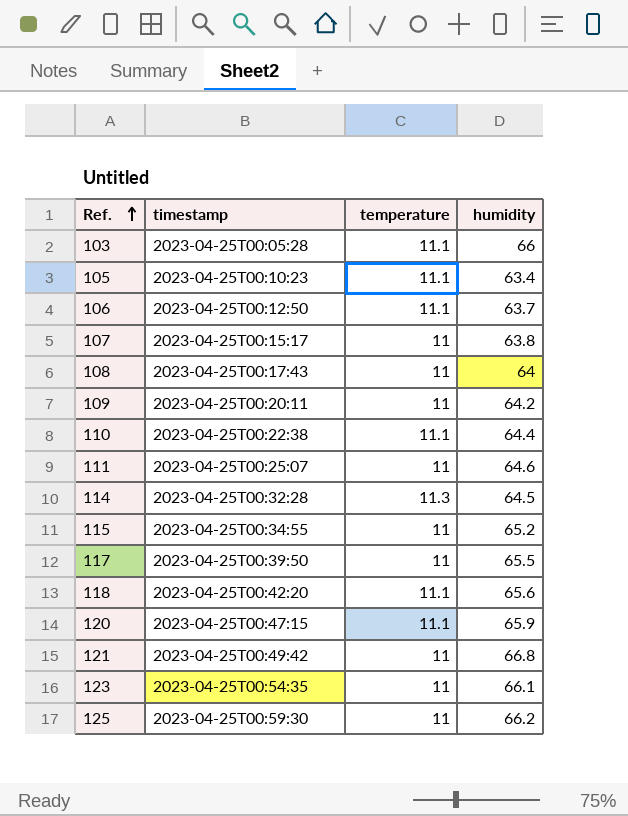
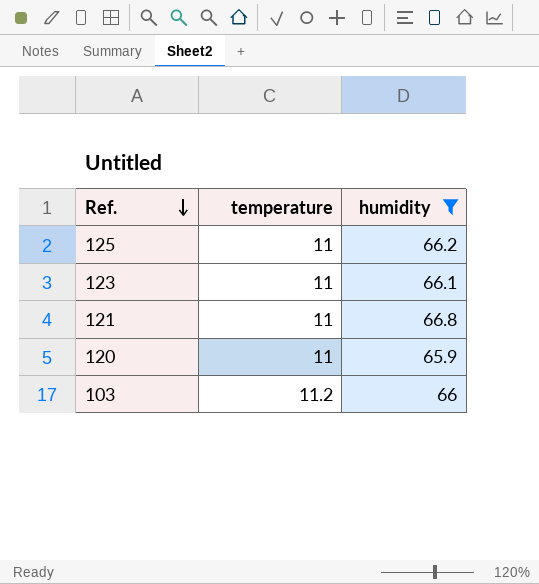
filter: none -> humidity >= 65.9
row order: Ref. ascending -> Ref. descending
column timestamp | position: 2 -> none
120 | temperature: 11.1 -> 11
103 | temperature: 11.1 -> 11.2

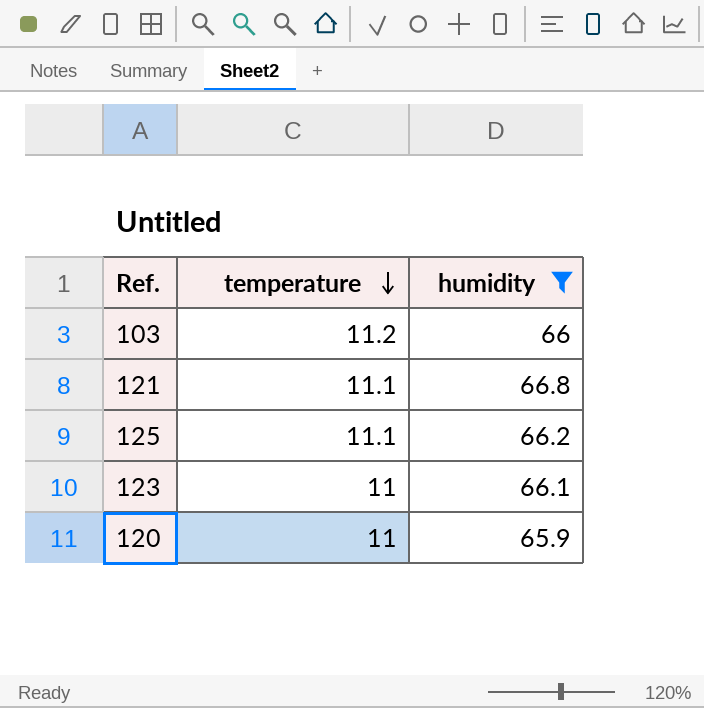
row order: Ref. descending -> temperature descending
121 | temperature: 11 -> 11.1
125 | temperature: 11 -> 11.1

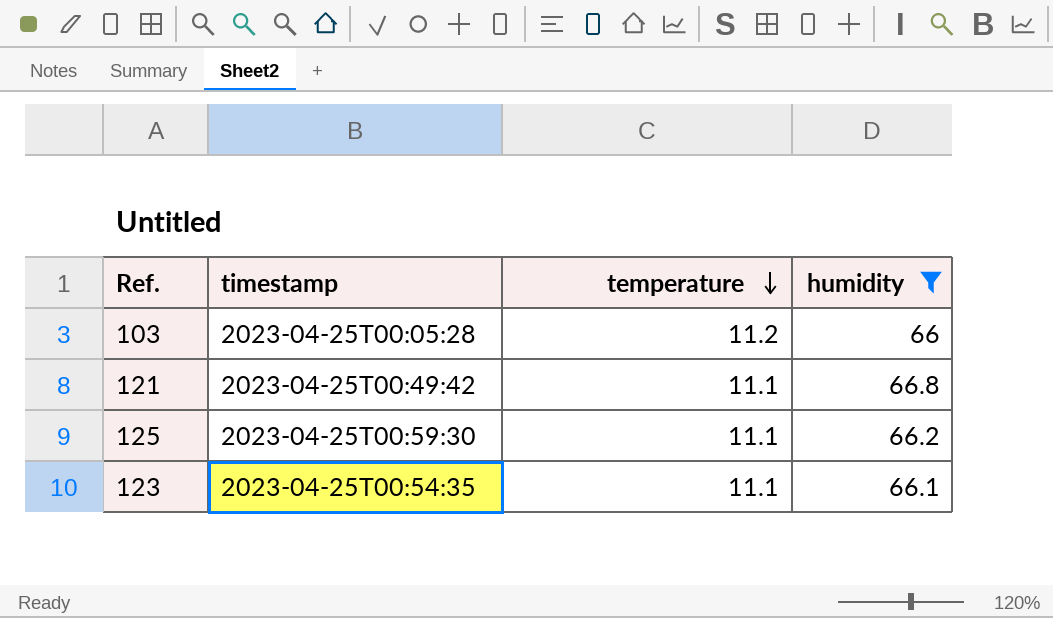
column timestamp | position: none -> 2
row 120: 11 | 65.9 -> none
123 | temperature: 11 -> 11.1

